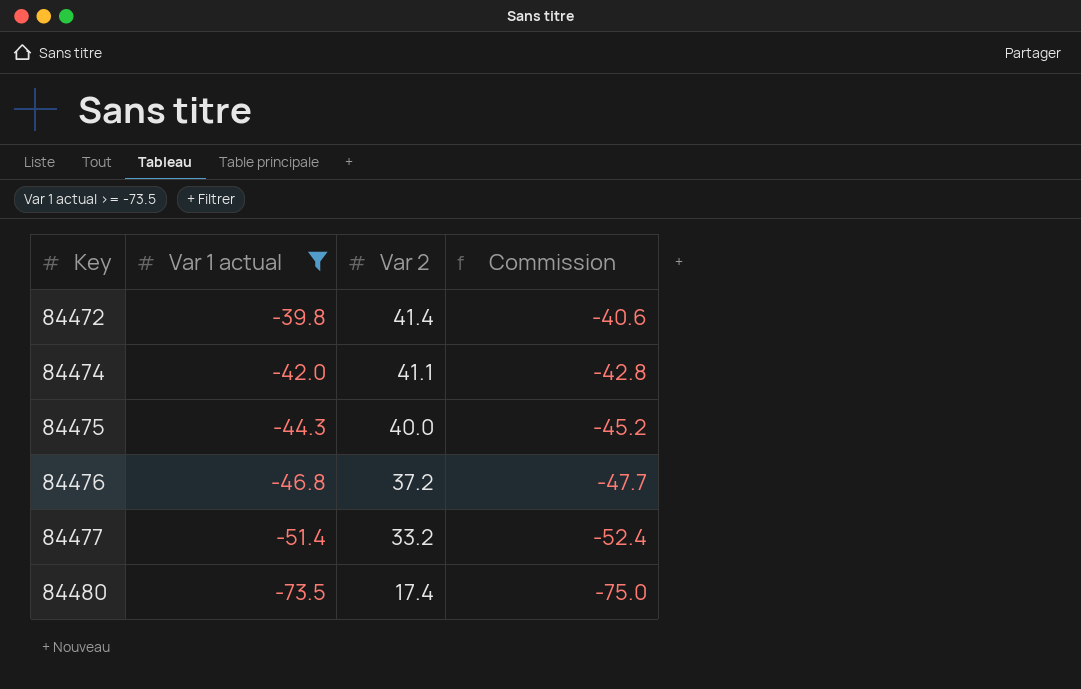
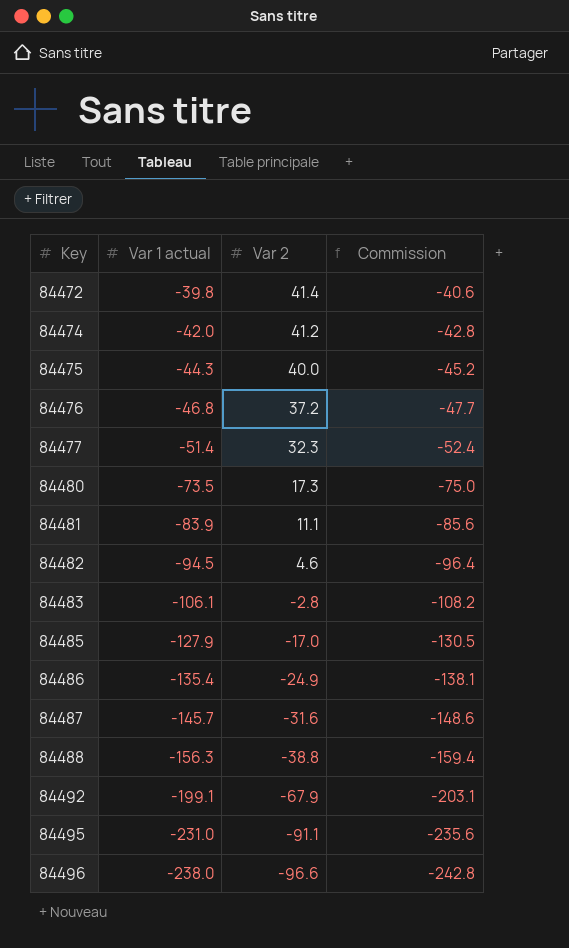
filter: Var 1 actual >= -73.5 -> none
84474 | Var 2: 41.1 -> 41.2
84477 | Var 2: 33.2 -> 32.3
84480 | Var 2: 17.4 -> 17.3

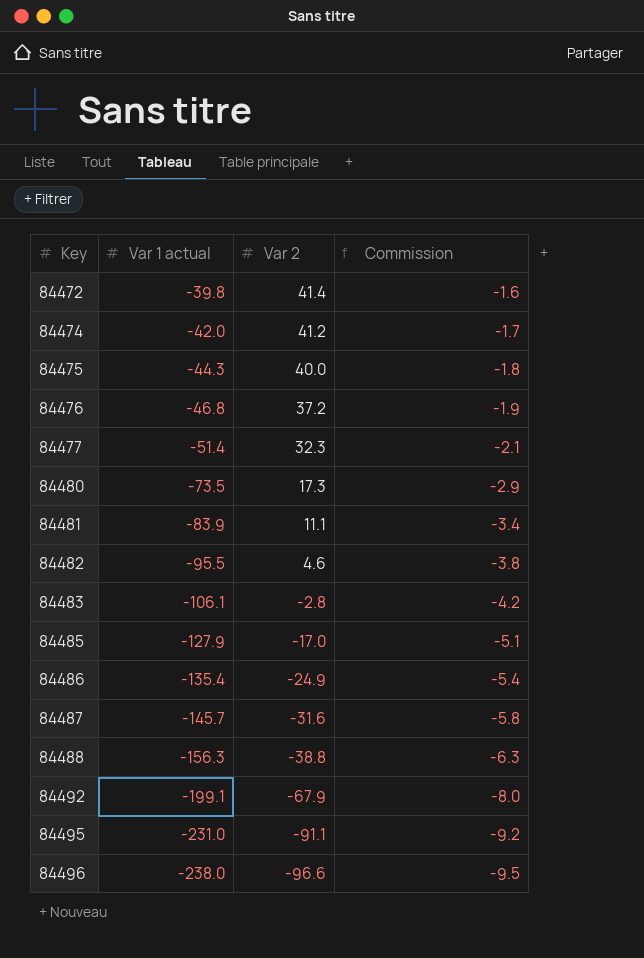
column Commission | formula: [Var 1 actual] * 1.02 -> [Var 1 actual] * 0.04
84482 | Var 1 actual: -94.5 -> -95.5

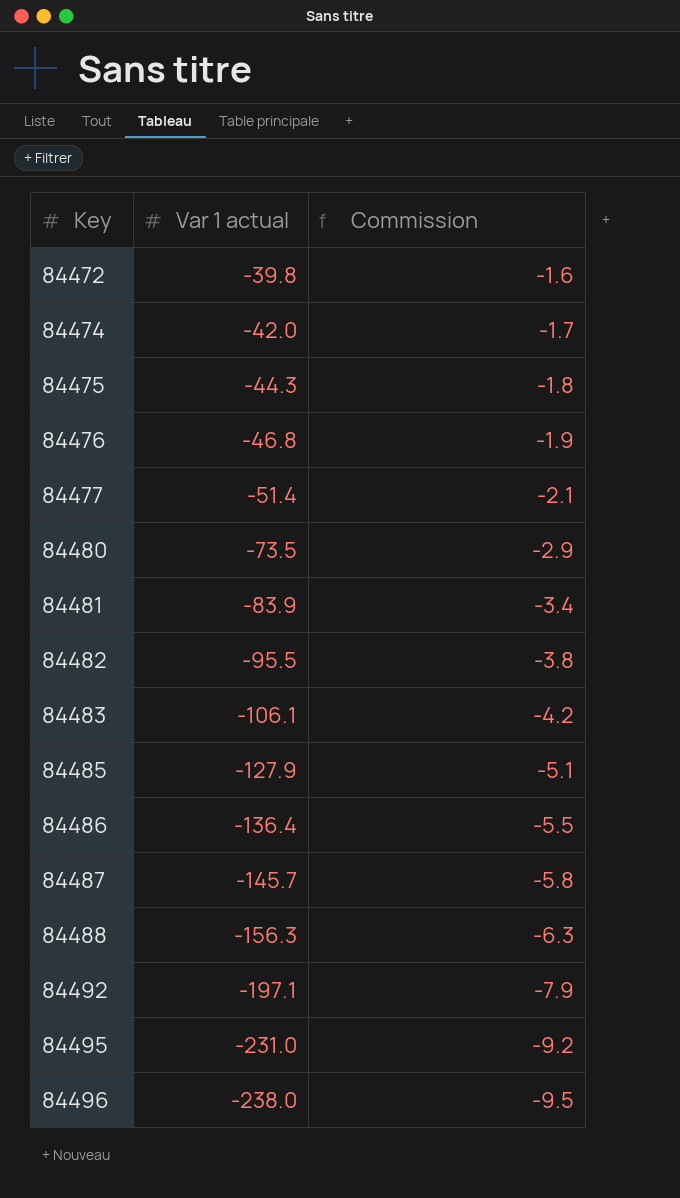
column Var 2 | position: 3 -> none
84486 | Var 1 actual: -135.4 -> -136.4
84486 | Commission: -5.4 -> -5.5
84492 | Var 1 actual: -199.1 -> -197.1
84492 | Commission: -8.0 -> -7.9

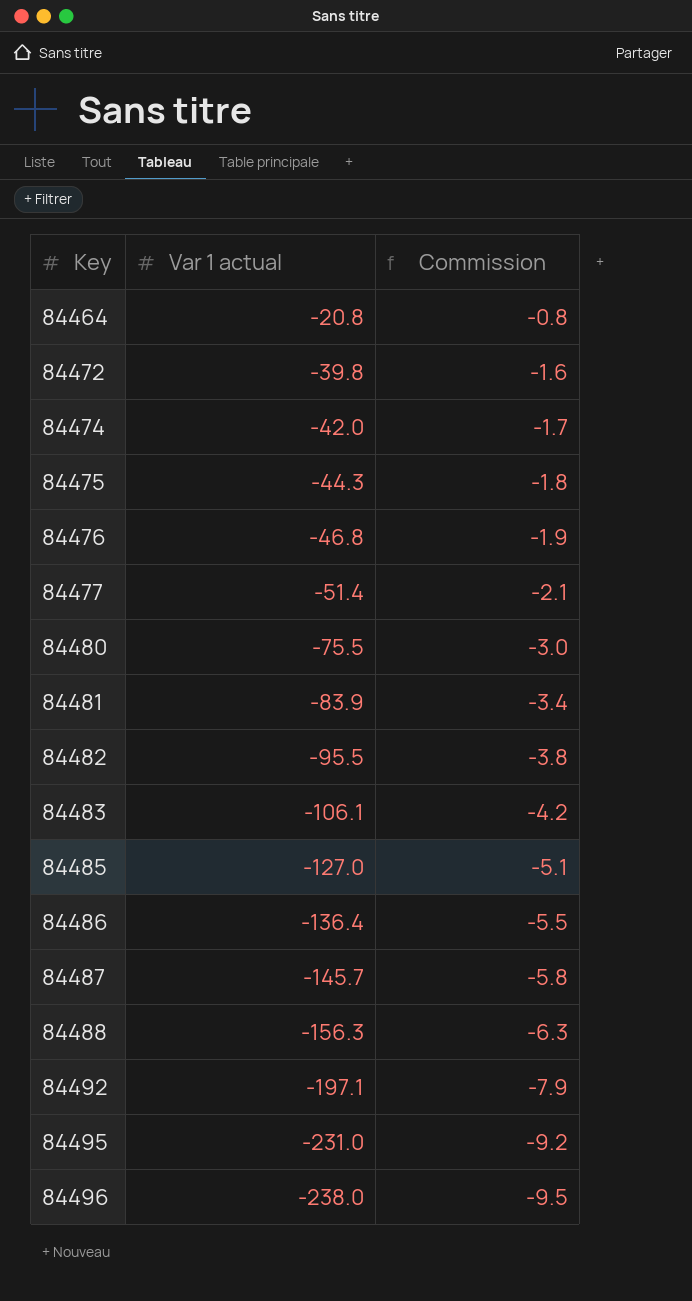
row 84464: none -> -20.8 | -0.8
84480 | Var 1 actual: -73.5 -> -75.5
84480 | Commission: -2.9 -> -3.0
84485 | Var 1 actual: -127.9 -> -127.0

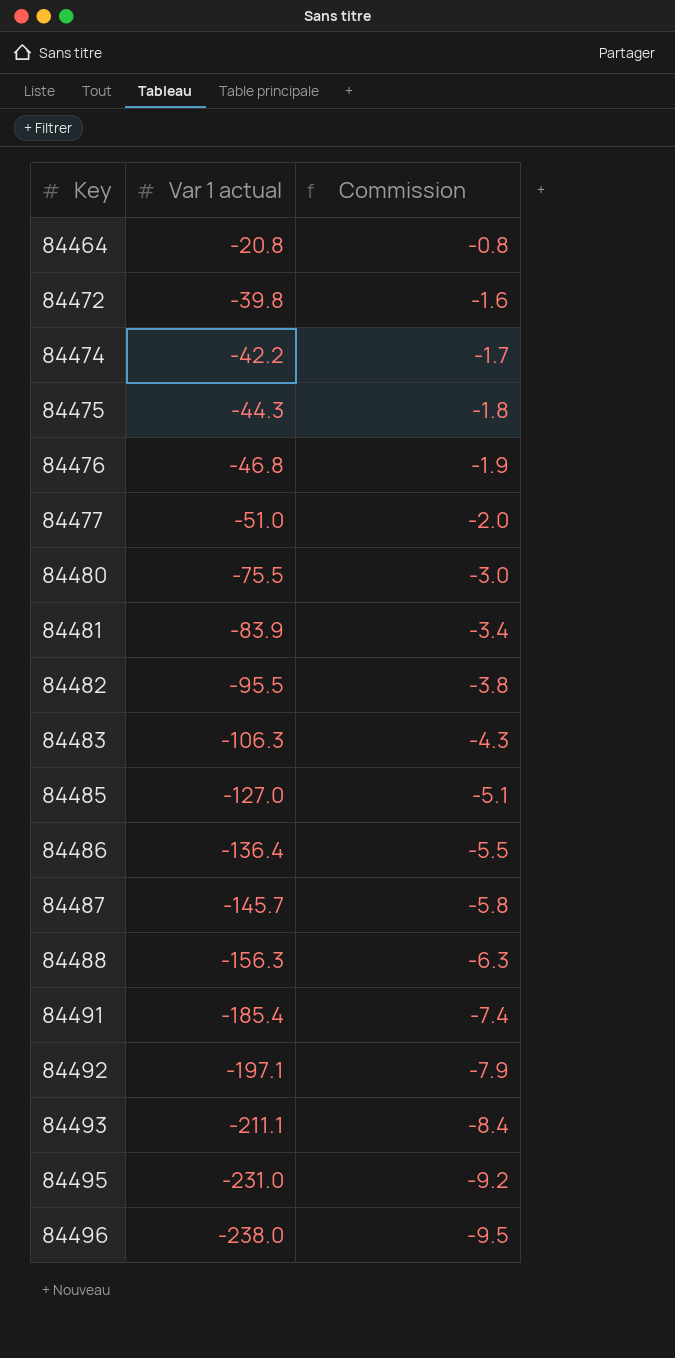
84474 | Var 1 actual: -42.0 -> -42.2
84477 | Var 1 actual: -51.4 -> -51.0
84477 | Commission: -2.1 -> -2.0
84483 | Var 1 actual: -106.1 -> -106.3
84483 | Commission: -4.2 -> -4.3
row 84491: none -> -185.4 | -7.4
row 84493: none -> -211.1 | -8.4

